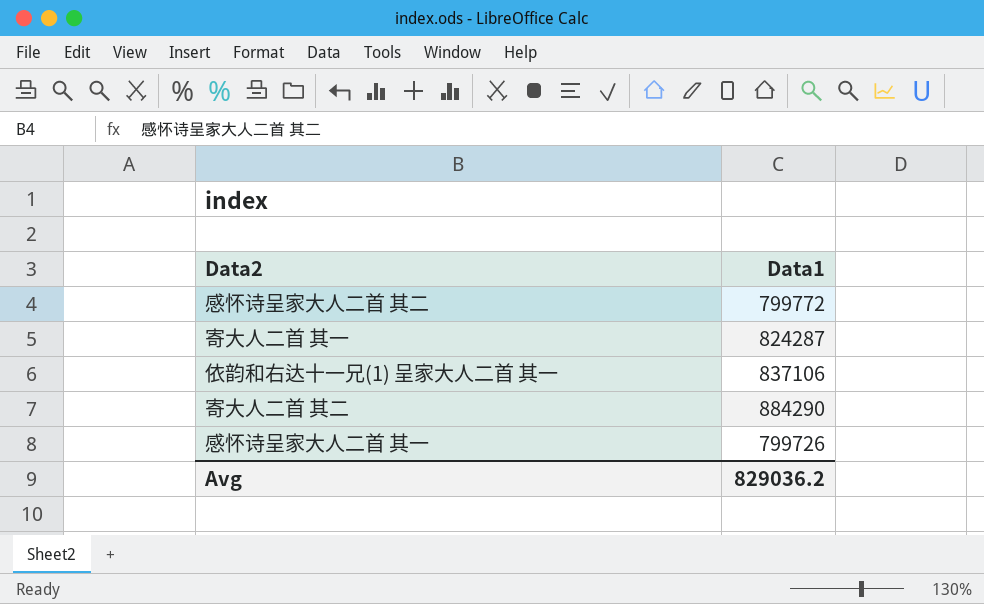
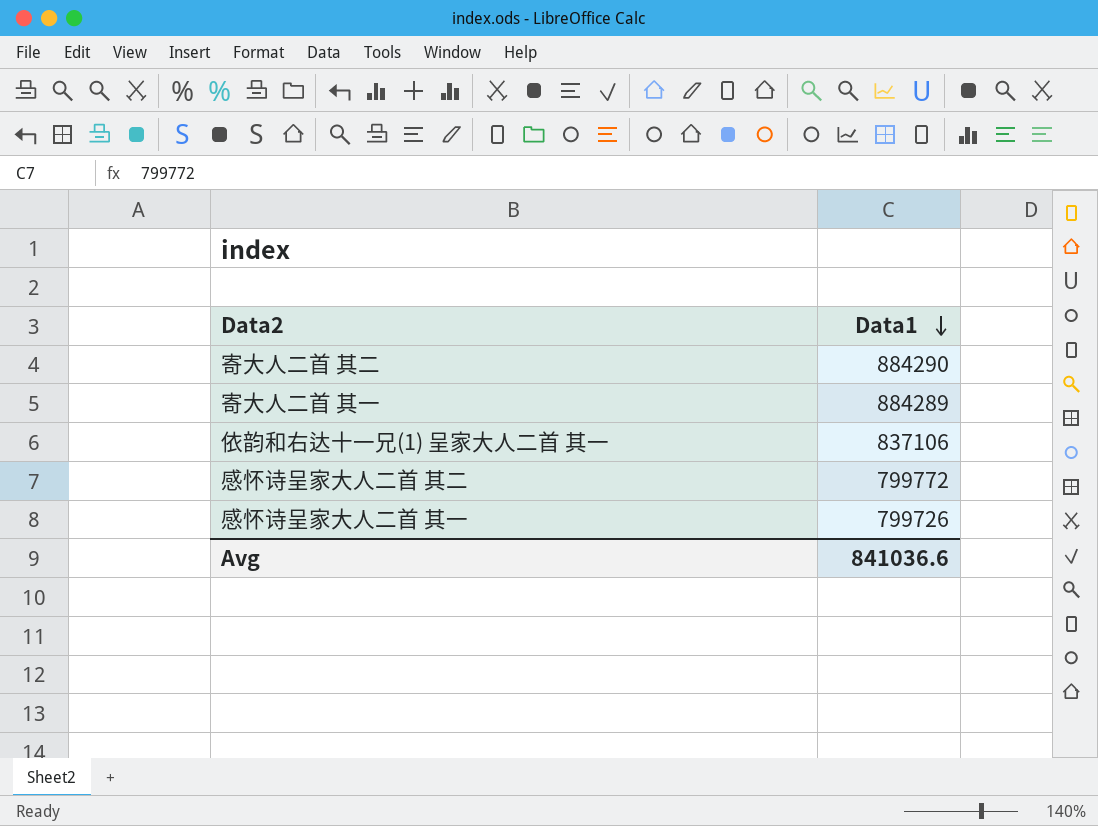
row order: none -> Data1 descending
寄大人二首 其一 | Data1: 824287 -> 884289
Avg | Data1: 829036.2 -> 841036.6

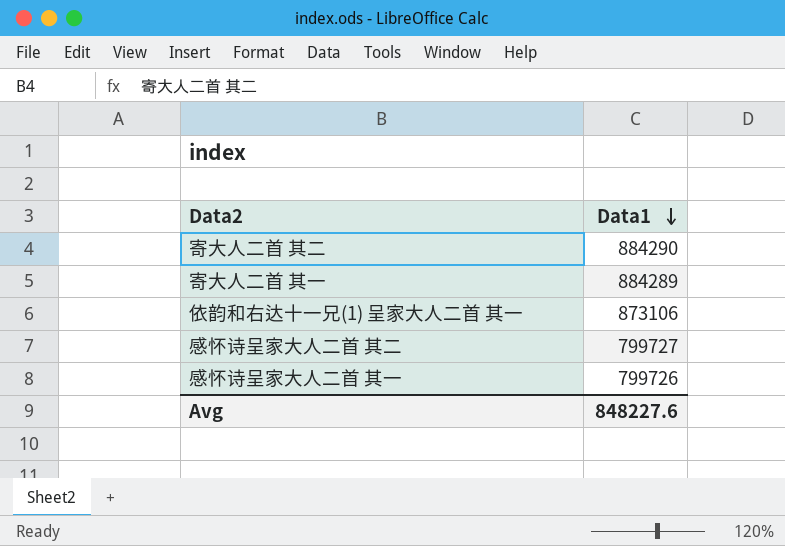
依韵和右达十一兄(1) 呈家大人二首 其一 | Data1: 837106 -> 873106
感怀诗呈家大人二首 其二 | Data1: 799772 -> 799727
Avg | Data1: 841036.6 -> 848227.6

